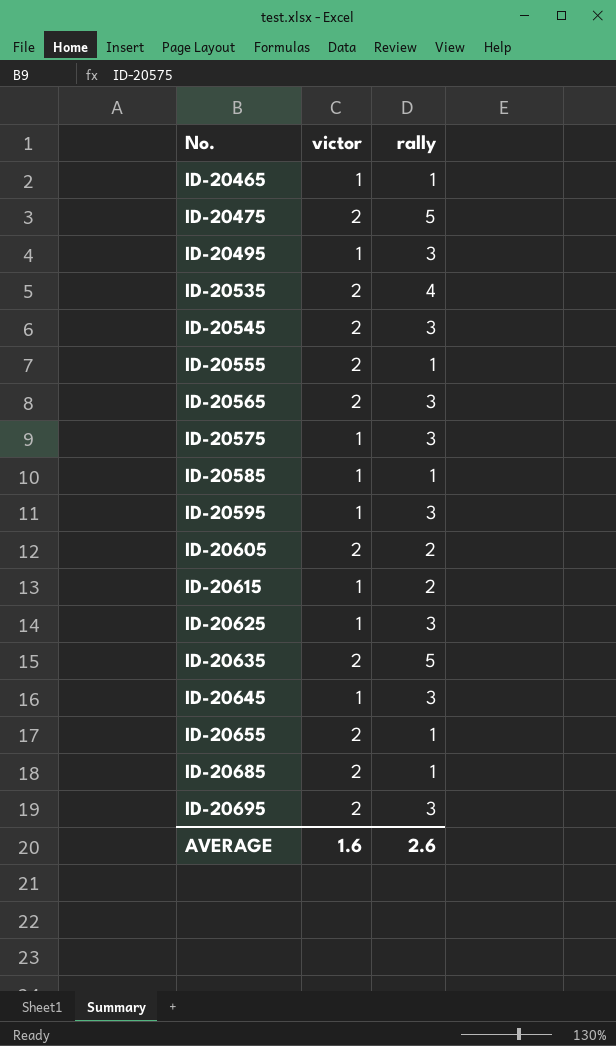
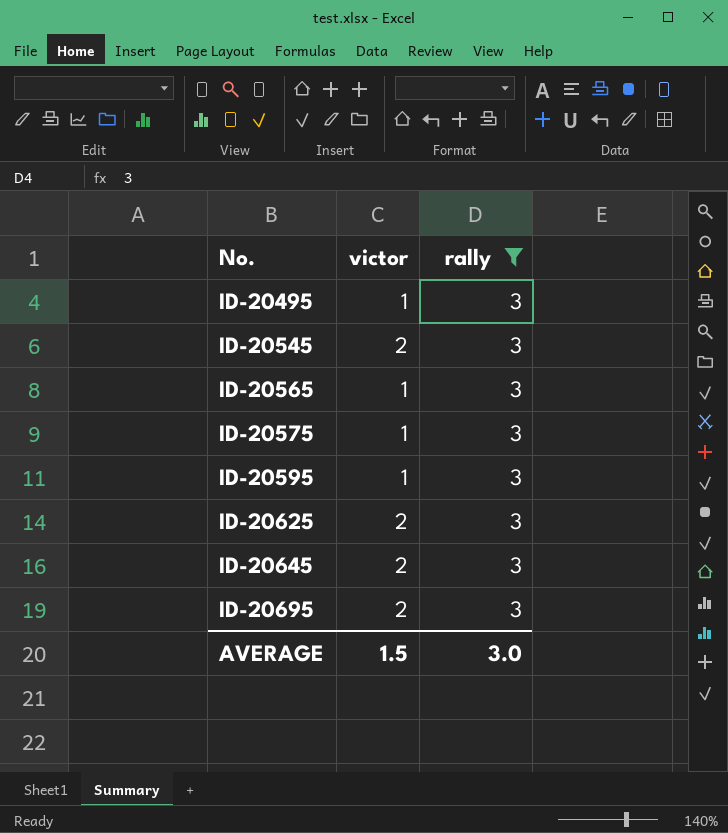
filter: none -> rally = 3
ID-20565 | victor: 2 -> 1
ID-20625 | victor: 1 -> 2
ID-20645 | victor: 1 -> 2
AVERAGE | victor: 1.6 -> 1.5
AVERAGE | rally: 2.6 -> 3.0

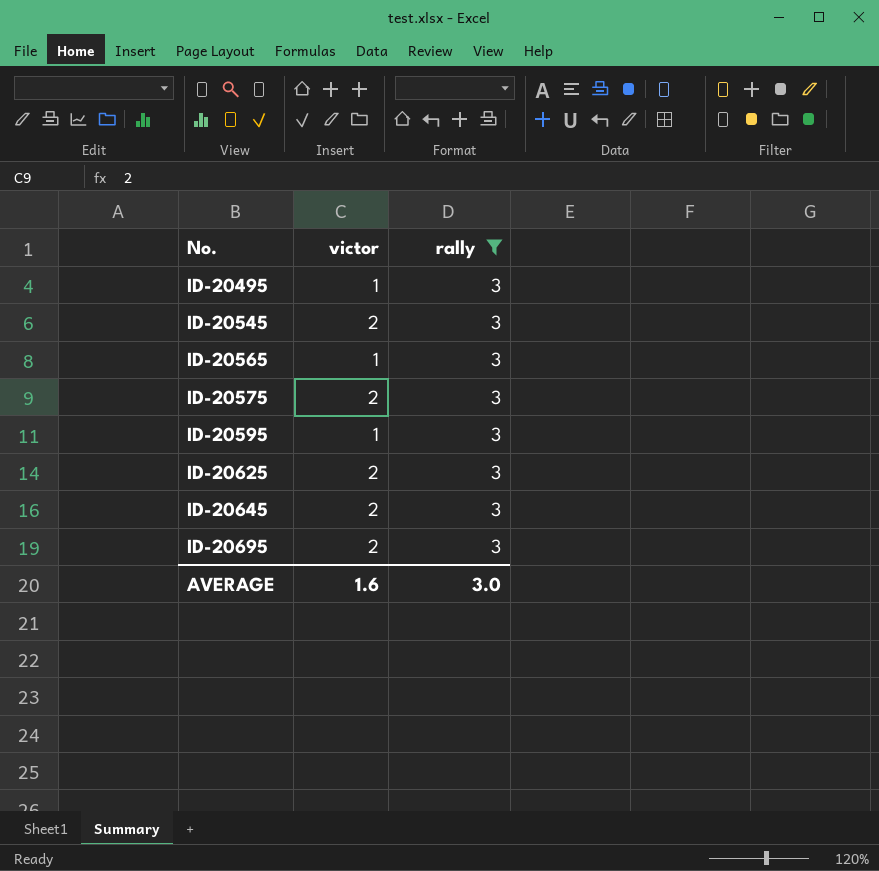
ID-20575 | victor: 1 -> 2
AVERAGE | victor: 1.5 -> 1.6

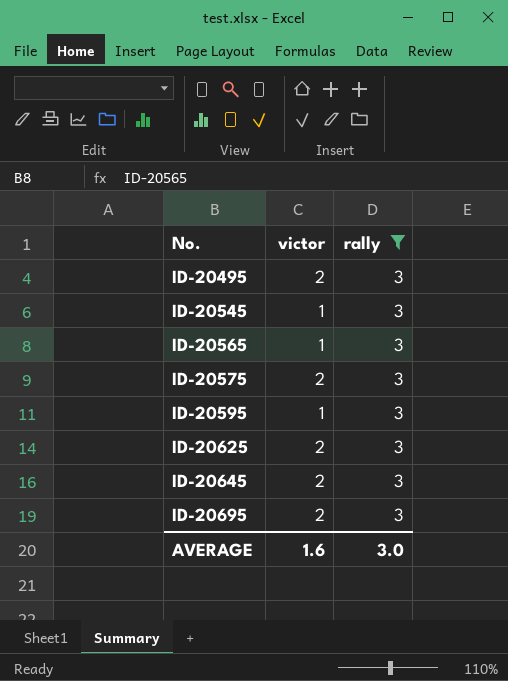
ID-20495 | victor: 1 -> 2
ID-20545 | victor: 2 -> 1

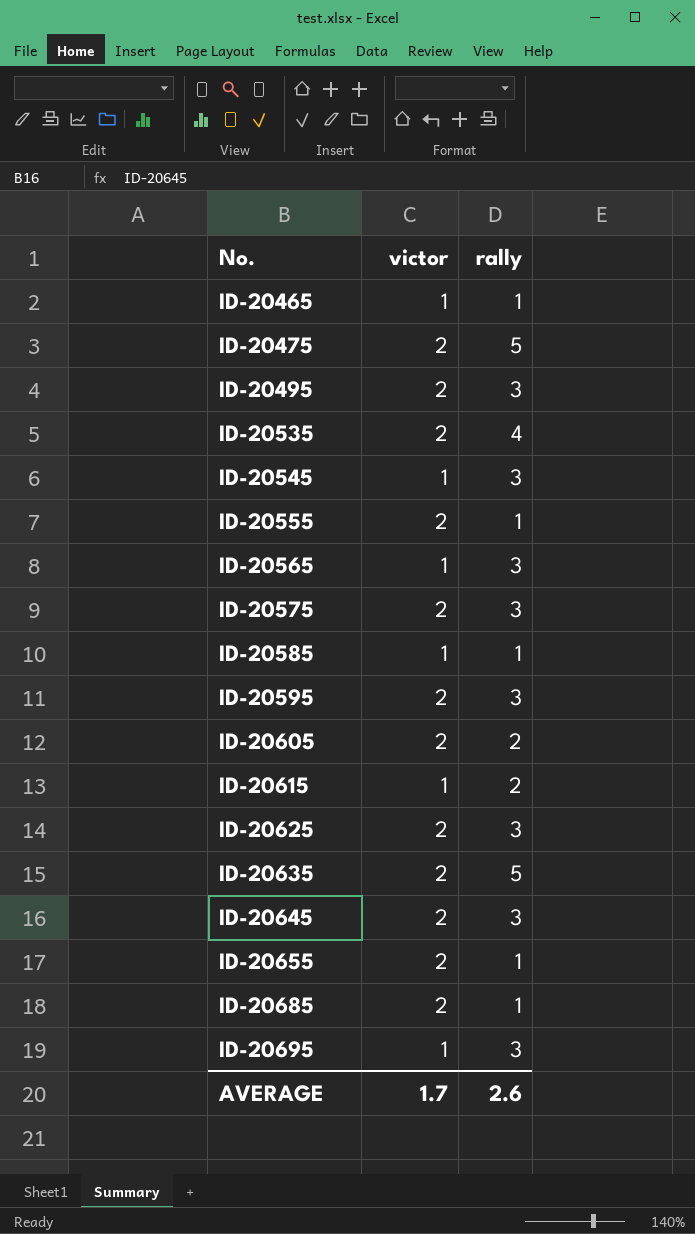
filter: rally = 3 -> none
ID-20595 | victor: 1 -> 2
ID-20695 | victor: 2 -> 1
AVERAGE | victor: 1.6 -> 1.7
AVERAGE | rally: 3.0 -> 2.6

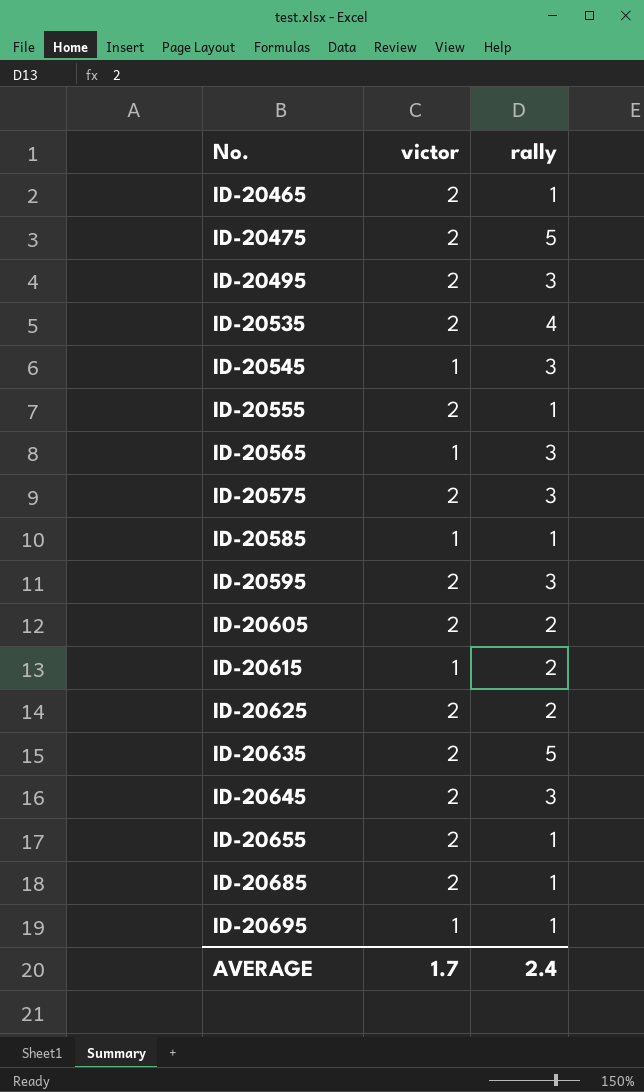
ID-20465 | victor: 1 -> 2
ID-20625 | rally: 3 -> 2
ID-20695 | rally: 3 -> 1
AVERAGE | rally: 2.6 -> 2.4

